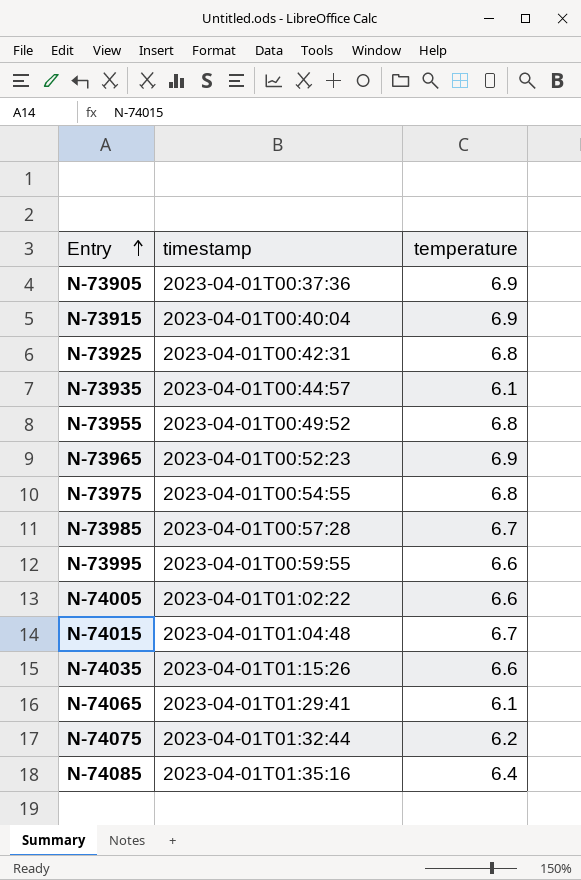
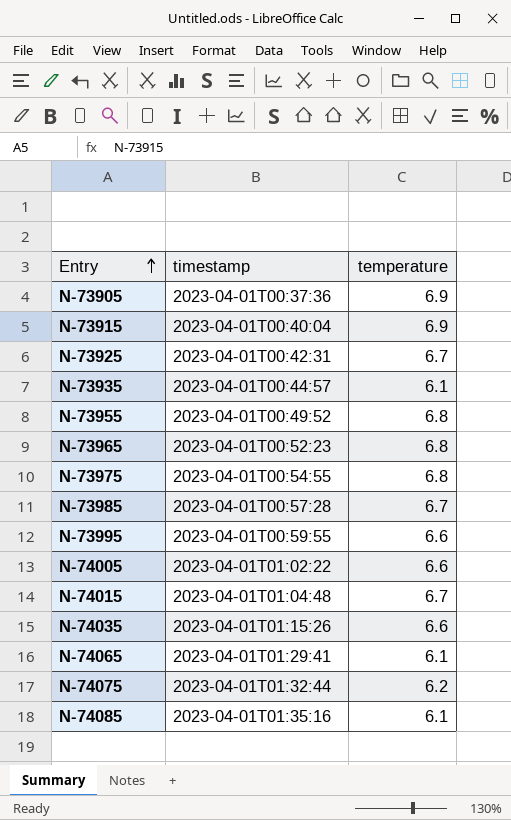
N-73925 | temperature: 6.8 -> 6.7
N-73965 | temperature: 6.9 -> 6.8
N-74085 | temperature: 6.4 -> 6.1

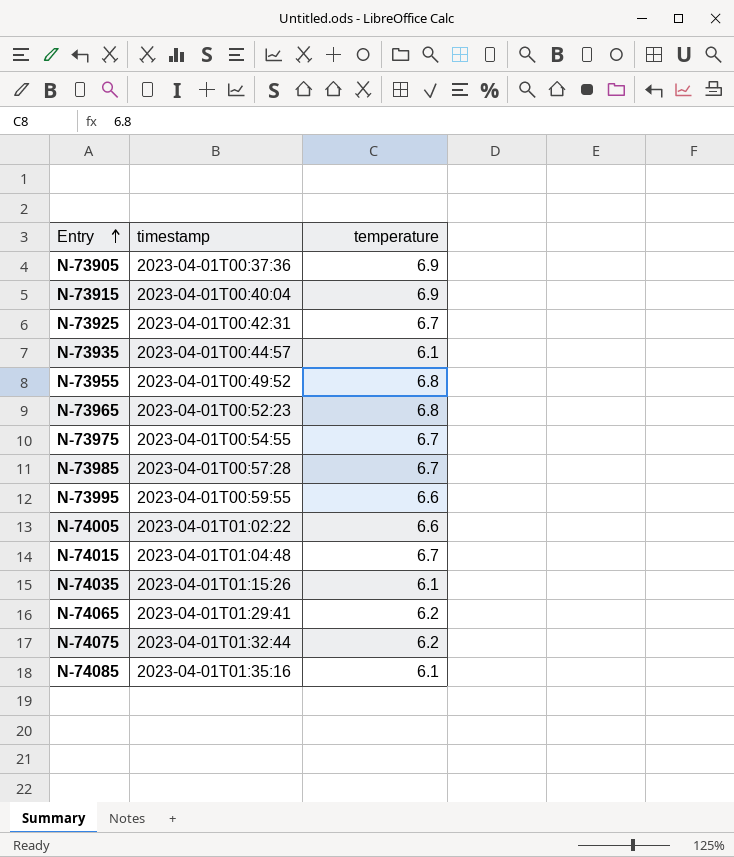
N-73975 | temperature: 6.8 -> 6.7
N-74035 | temperature: 6.6 -> 6.1
N-74065 | temperature: 6.1 -> 6.2

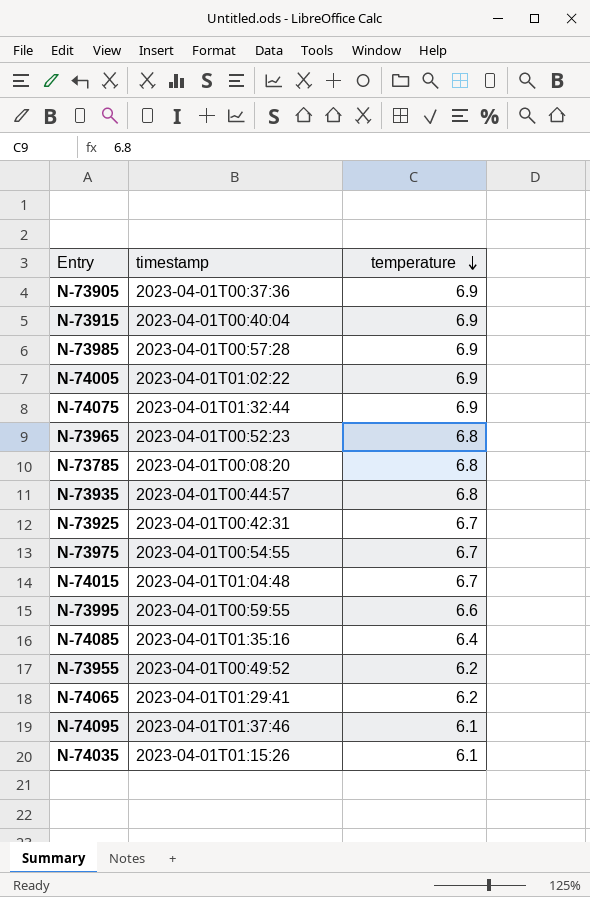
row order: Entry ascending -> temperature descending
N-73985 | temperature: 6.7 -> 6.9
N-74005 | temperature: 6.6 -> 6.9
N-74075 | temperature: 6.2 -> 6.9
row N-73785: none -> 2023-04-01T00:08:20 | 6.8
N-73935 | temperature: 6.1 -> 6.8
N-74085 | temperature: 6.1 -> 6.4
N-73955 | temperature: 6.8 -> 6.2
row N-74095: none -> 2023-04-01T01:37:46 | 6.1

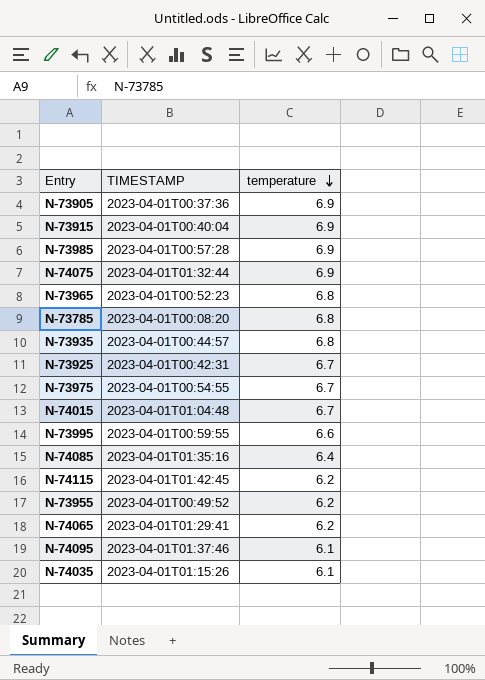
column name: timestamp -> TIMESTAMP
row N-74005: 2023-04-01T01:02:22 | 6.9 -> none
row N-74115: none -> 2023-04-01T01:42:45 | 6.2

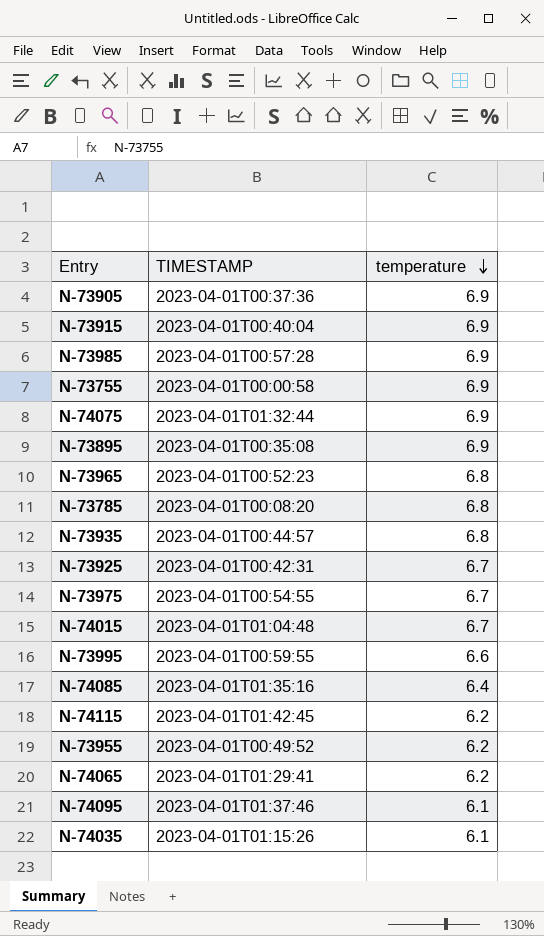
row N-73755: none -> 2023-04-01T00:00:58 | 6.9
row N-73895: none -> 2023-04-01T00:35:08 | 6.9

